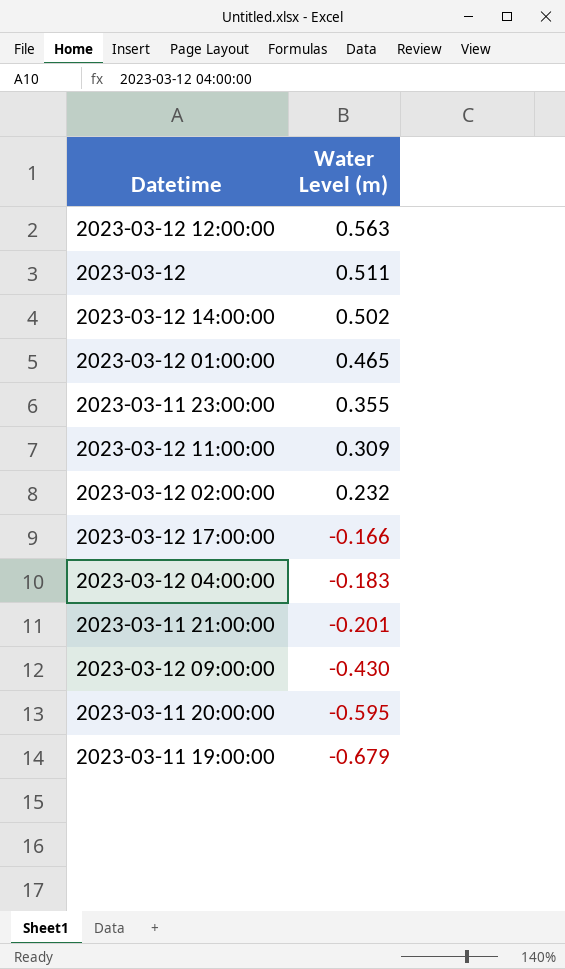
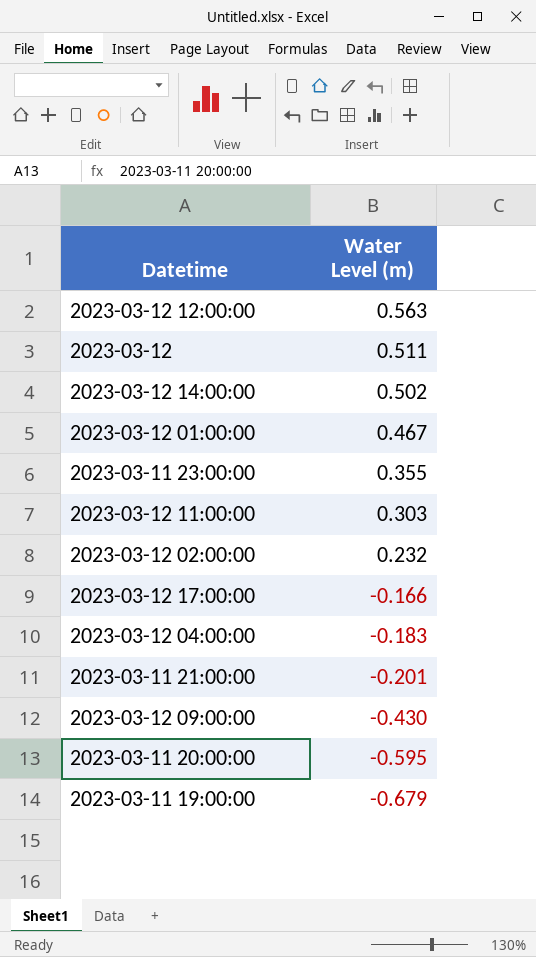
2023-03-12 01:00:00 | Water Level (m): 0.465 -> 0.467
2023-03-12 11:00:00 | Water Level (m): 0.309 -> 0.303

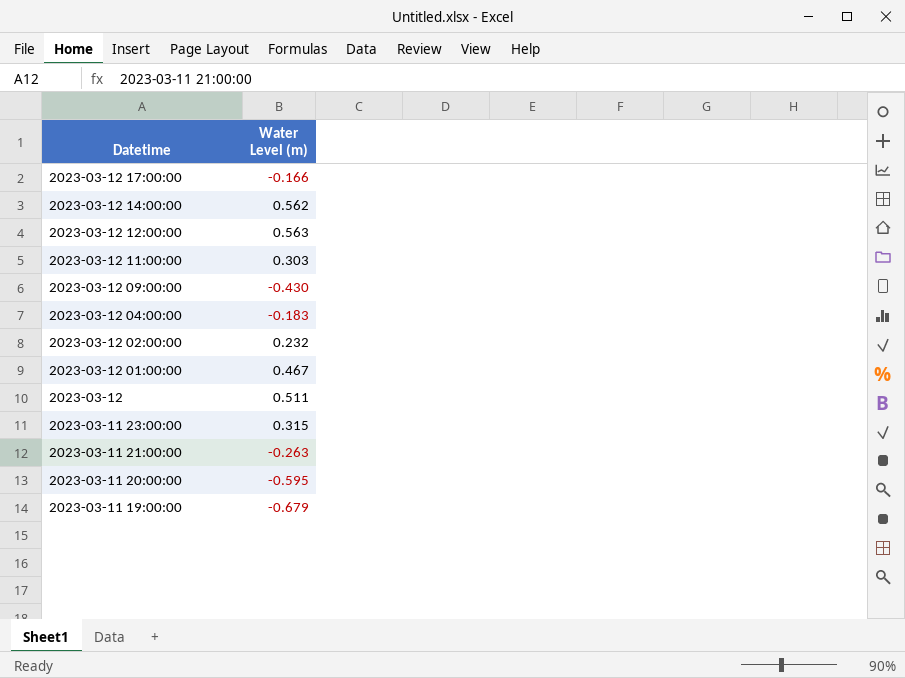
row order: Water Level (m) descending -> Datetime descending
2023-03-12 14:00:00 | Water Level (m): 0.502 -> 0.562
2023-03-11 23:00:00 | Water Level (m): 0.355 -> 0.315
2023-03-11 21:00:00 | Water Level (m): -0.201 -> -0.263

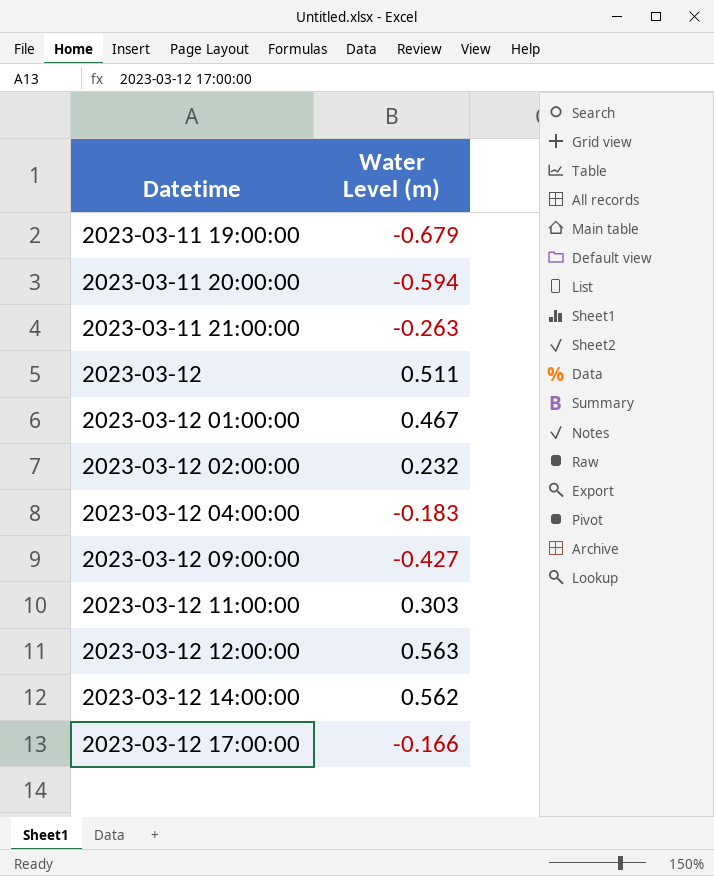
row order: Datetime descending -> Datetime ascending
row 2023-03-11 23:00:00: 0.315 -> none
2023-03-11 20:00:00 | Water Level (m): -0.595 -> -0.594
2023-03-12 09:00:00 | Water Level (m): -0.430 -> -0.427

